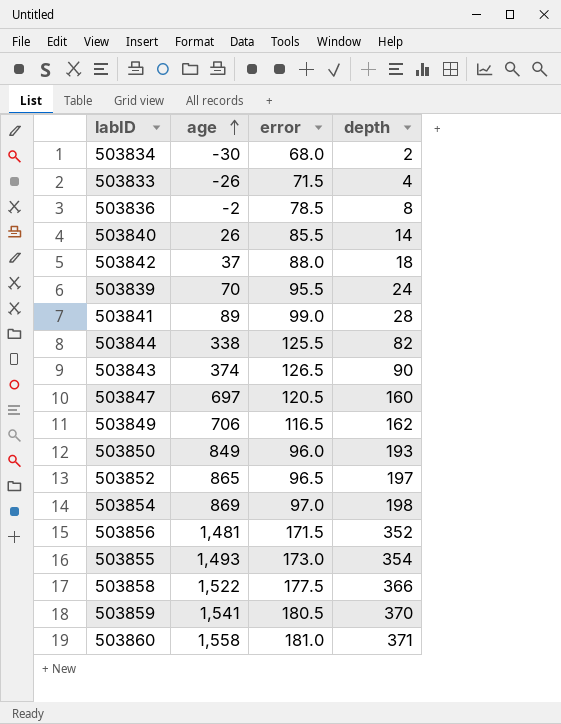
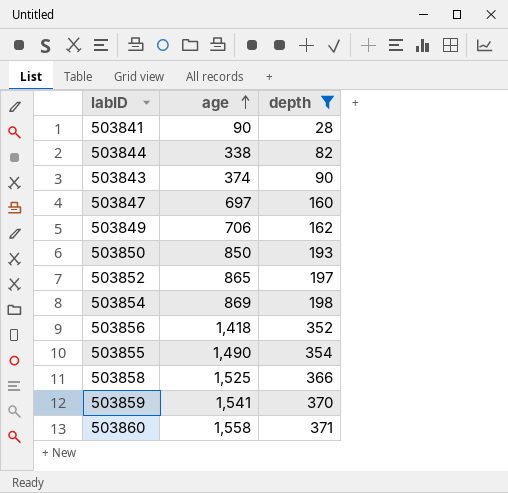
filter: none -> depth >= 28
column error | position: 3 -> none
503841 | age: 89 -> 90
503850 | age: 849 -> 850
503856 | age: 1,481 -> 1,418
503855 | age: 1,493 -> 1,490
503858 | age: 1,522 -> 1,525

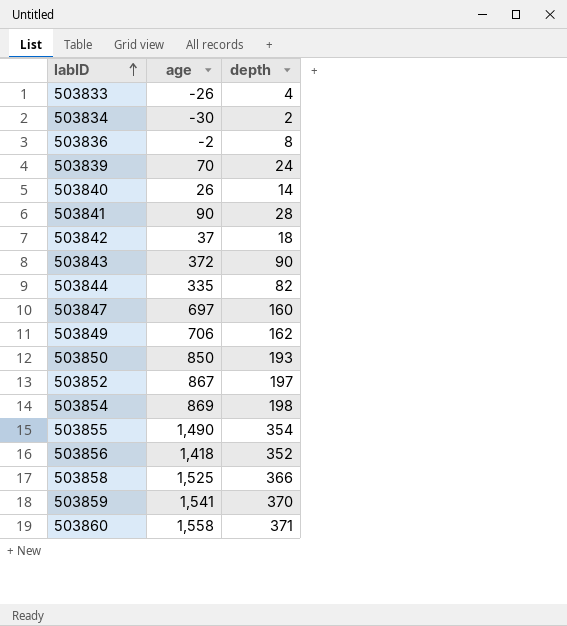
filter: depth >= 28 -> none
row order: age ascending -> labID ascending
503843 | age: 374 -> 372
503844 | age: 338 -> 335
503852 | age: 865 -> 867

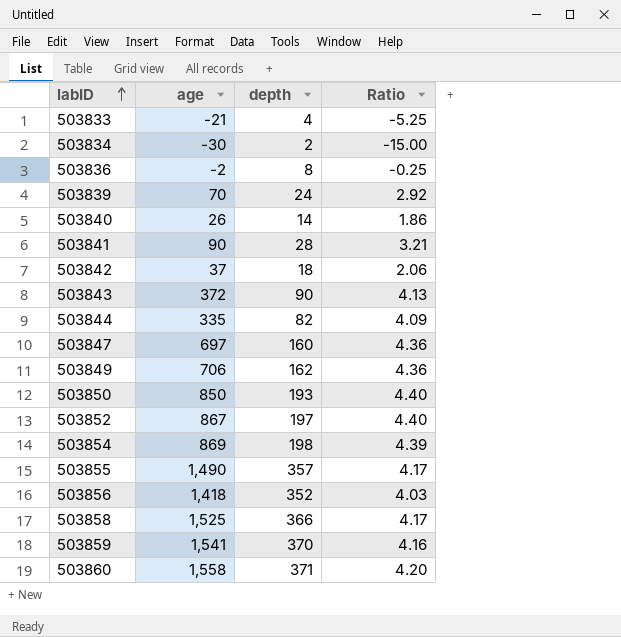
column Ratio | formula: none -> [age] / [depth]
503833 | age: -26 -> -21
503855 | depth: 354 -> 357

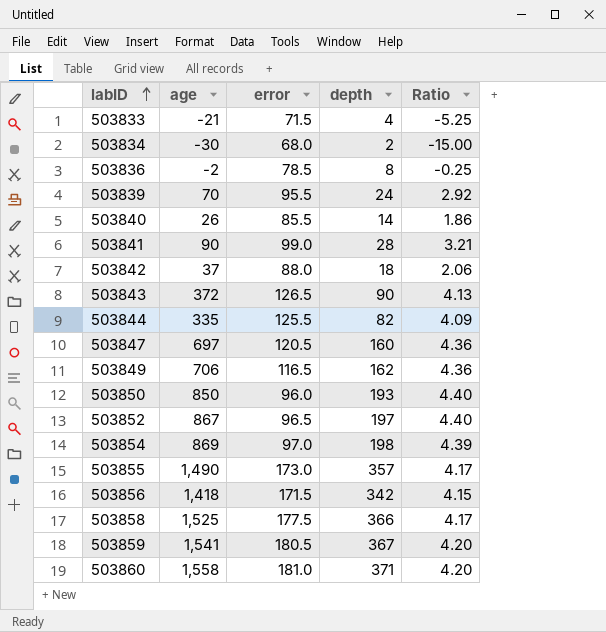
column error | position: none -> 3
503856 | depth: 352 -> 342
503856 | Ratio: 4.03 -> 4.15
503859 | depth: 370 -> 367
503859 | Ratio: 4.16 -> 4.20

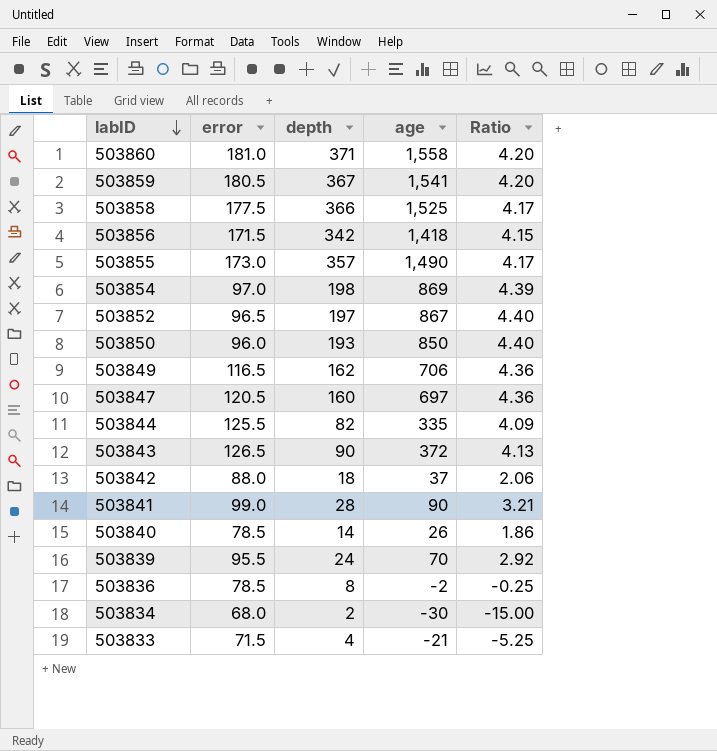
row order: labID ascending -> labID descending
column age | position: 2 -> 4
503840 | error: 85.5 -> 78.5

